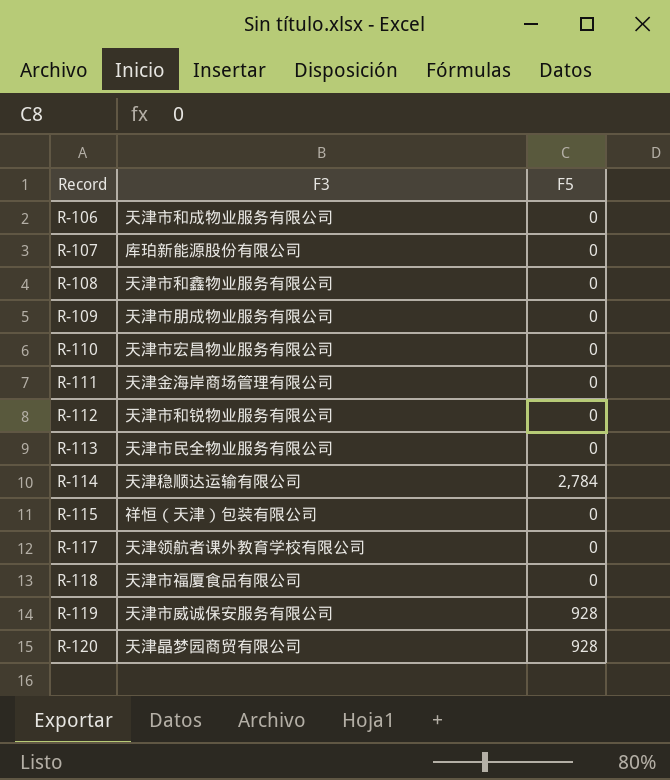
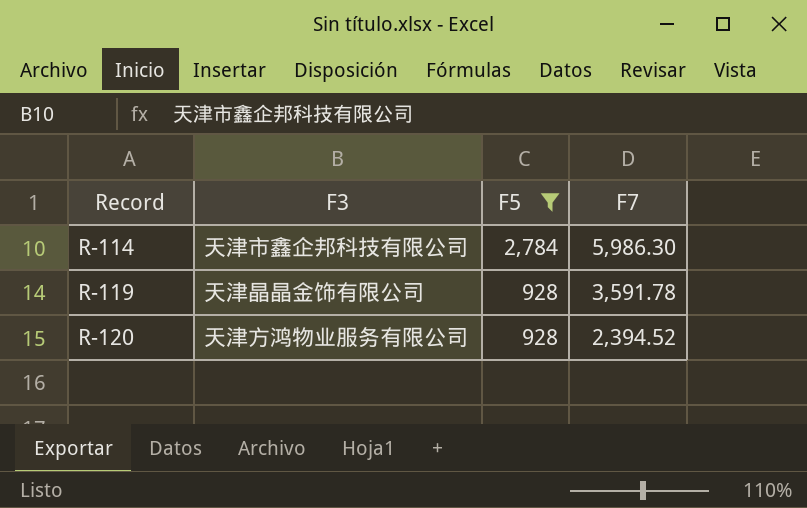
filter: none -> F5 != 0
column F7 | position: none -> 4
R-114 | F3: 天津稳顺达运输有限公司 -> 天津市鑫企邦科技有限公司
R-119 | F3: 天津市威诚保安服务有限公司 -> 天津晶晶金饰有限公司
R-120 | F3: 天津晶梦园商贸有限公司 -> 天津方鸿物业服务有限公司

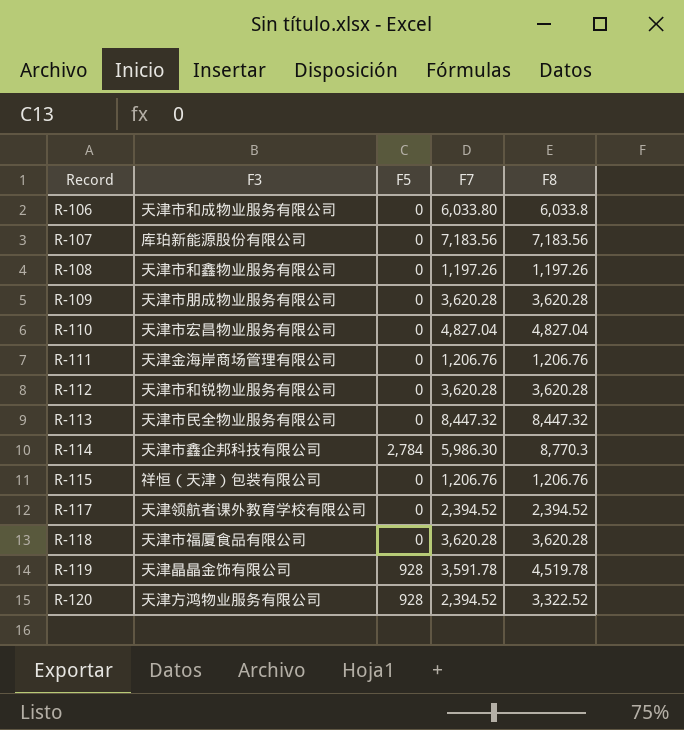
filter: F5 != 0 -> none
column F8 | formula: none -> [F5] + [F7]

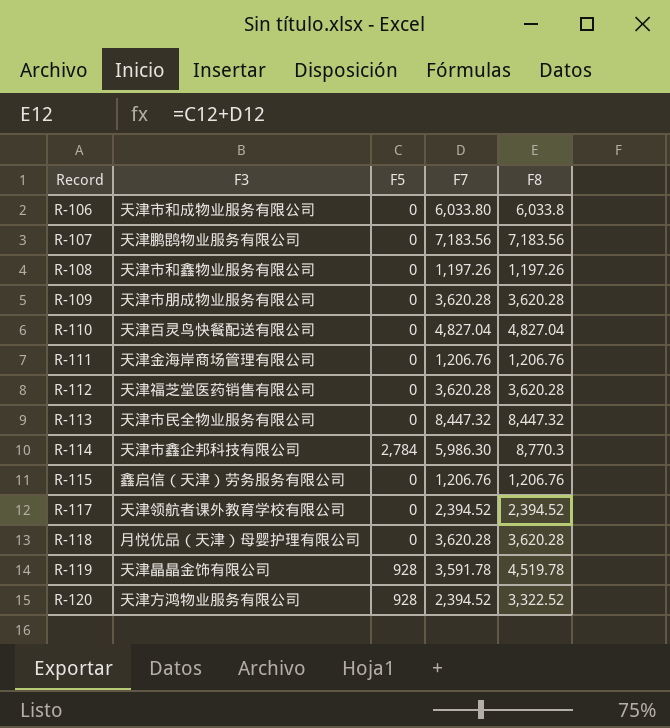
R-107 | F3: 库珀新能源股份有限公司 -> 天津鹏鹍物业服务有限公司
R-110 | F3: 天津市宏昌物业服务有限公司 -> 天津百灵鸟快餐配送有限公司
R-112 | F3: 天津市和锐物业服务有限公司 -> 天津福芝堂医药销售有限公司
R-115 | F3: 祥恒（天津）包装有限公司 -> 鑫启信（天津）劳务服务有限公司
R-118 | F3: 天津市福厦食品有限公司 -> 月悦优品（天津）母婴护理有限公司

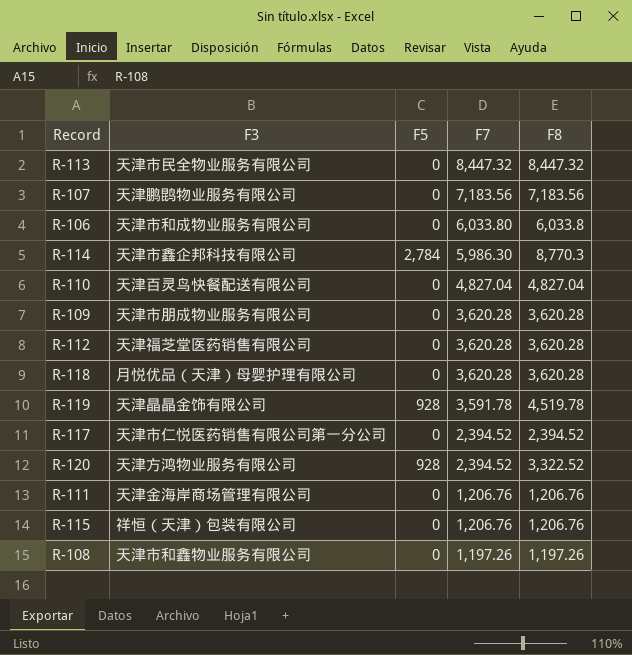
row order: Record ascending -> F7 descending
R-117 | F3: 天津领航者课外教育学校有限公司 -> 天津市仁悦医药销售有限公司第一分公司
R-115 | F3: 鑫启信（天津）劳务服务有限公司 -> 祥恒（天津）包装有限公司

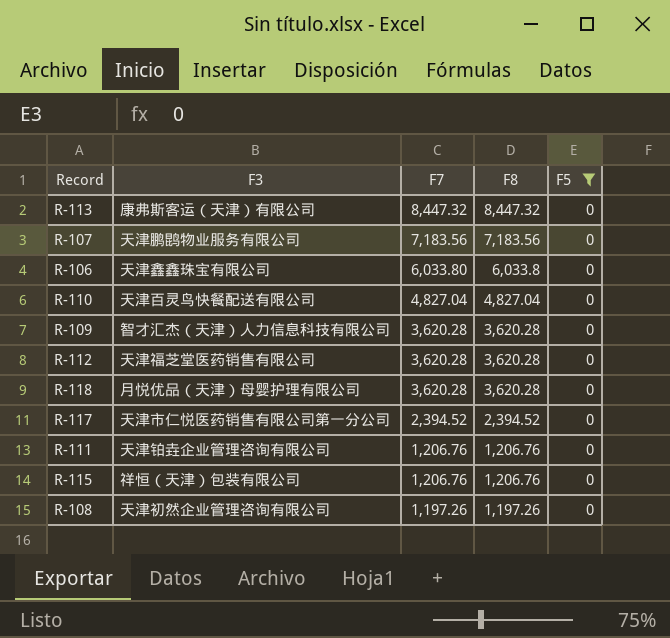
filter: none -> F5 = 0
column F5 | position: 3 -> 5
R-113 | F3: 天津市民全物业服务有限公司 -> 康弗斯客运（天津）有限公司
R-106 | F3: 天津市和成物业服务有限公司 -> 天津鑫鑫珠宝有限公司
R-109 | F3: 天津市朋成物业服务有限公司 -> 智才汇杰（天津）人力信息科技有限公司
R-111 | F3: 天津金海岸商场管理有限公司 -> 天津铂垚企业管理咨询有限公司
R-108 | F3: 天津市和鑫物业服务有限公司 -> 天津初然企业管理咨询有限公司

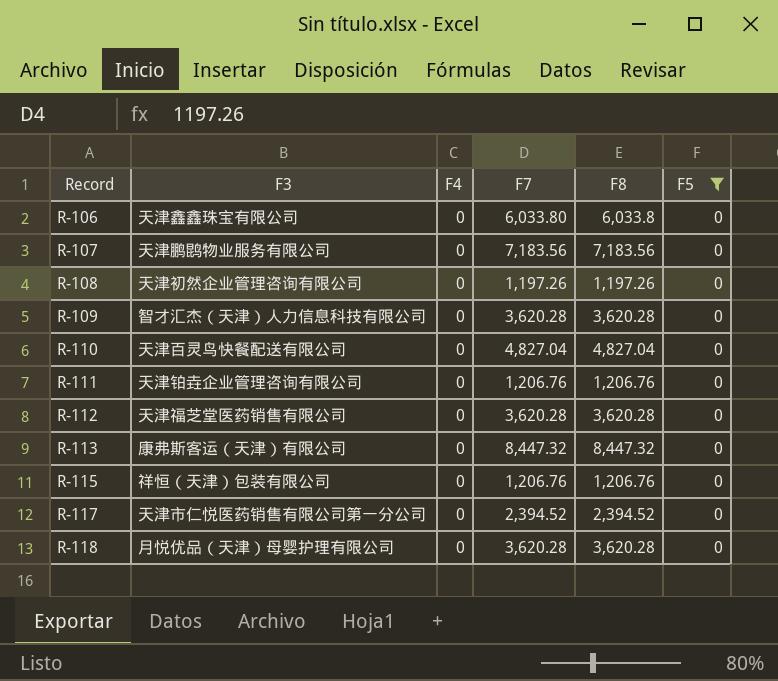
row order: F7 descending -> Record ascending
column F4 | position: none -> 3

